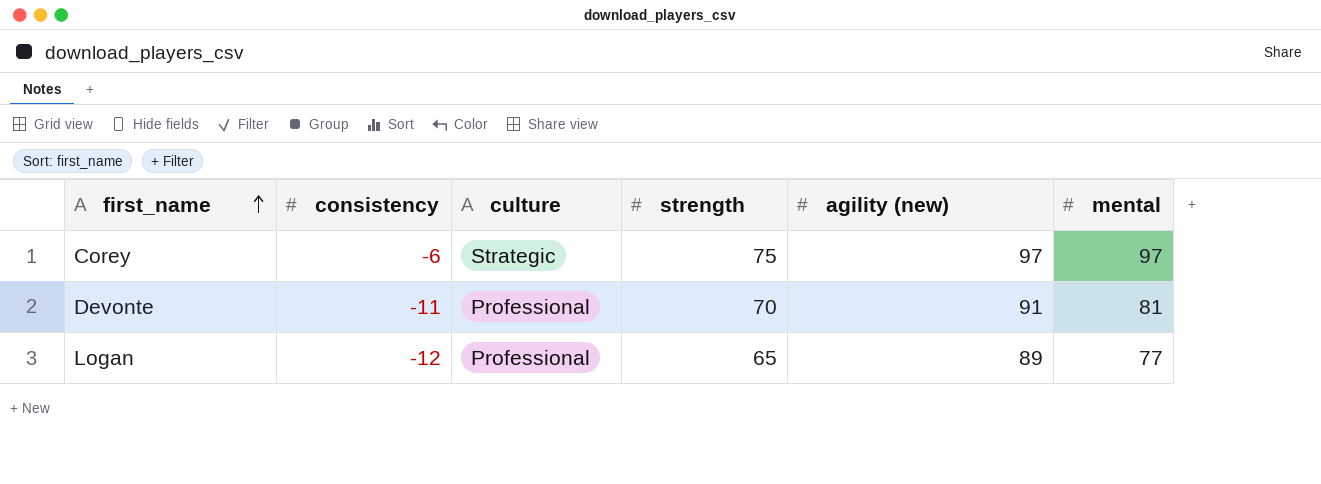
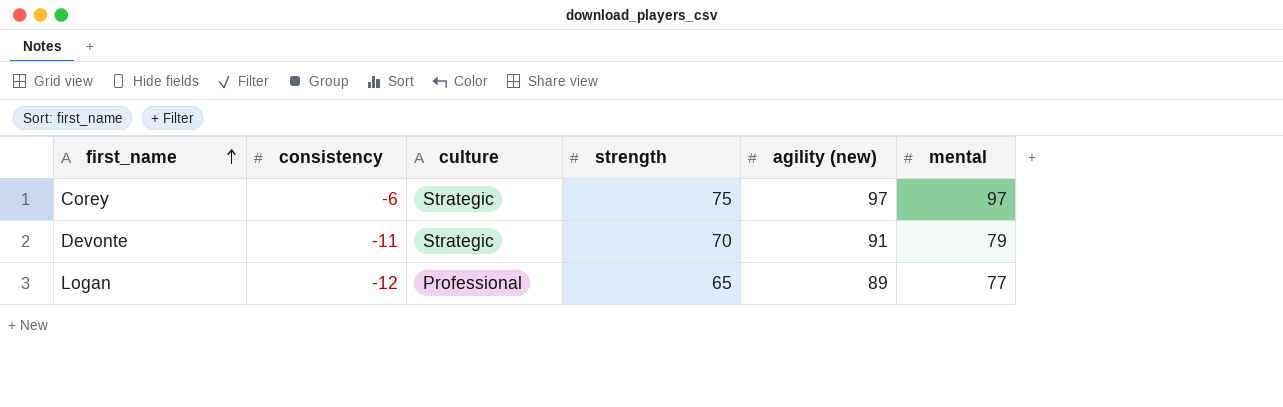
Devonte | culture: Professional -> Strategic
Devonte | mental: 81 -> 79

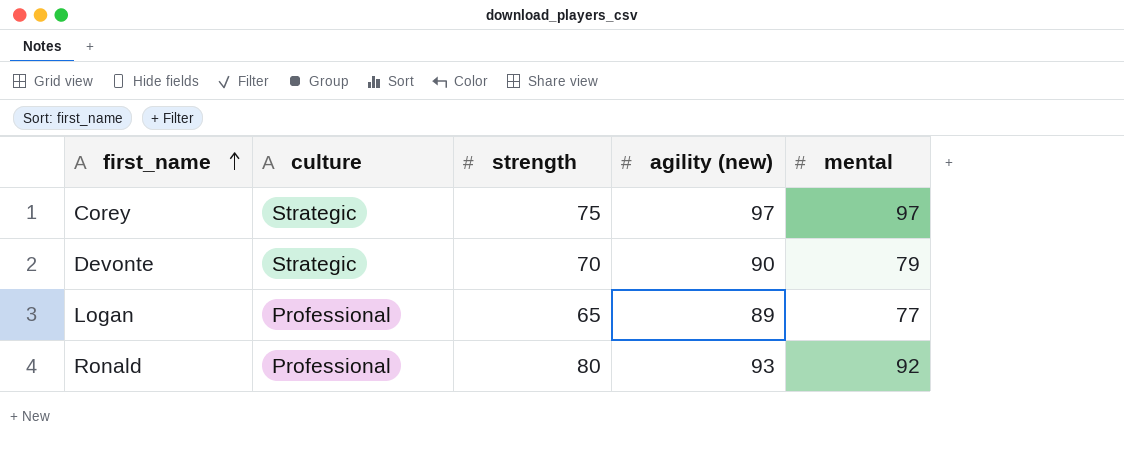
column consistency | position: 2 -> none
Devonte | agility (new): 91 -> 90
row Ronald: none -> Professional | 80 | 93 | 92

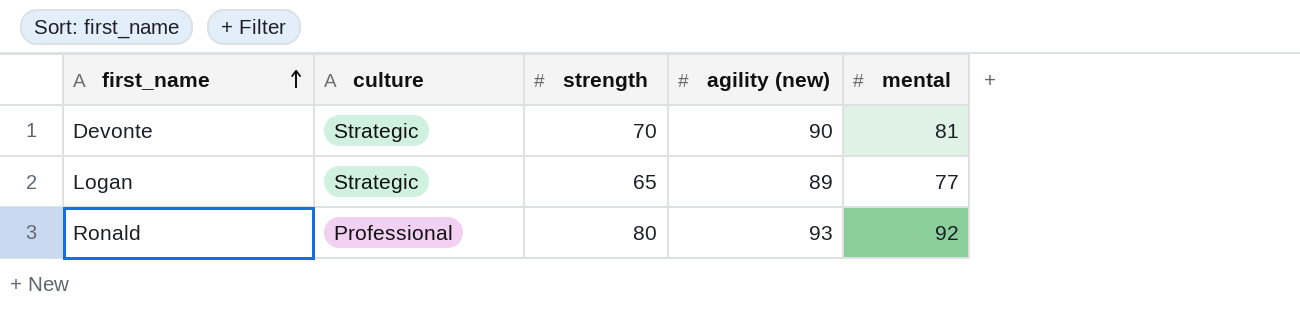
row Corey: Strategic | 75 | 97 | 97 -> none
Devonte | mental: 79 -> 81
Logan | culture: Professional -> Strategic

